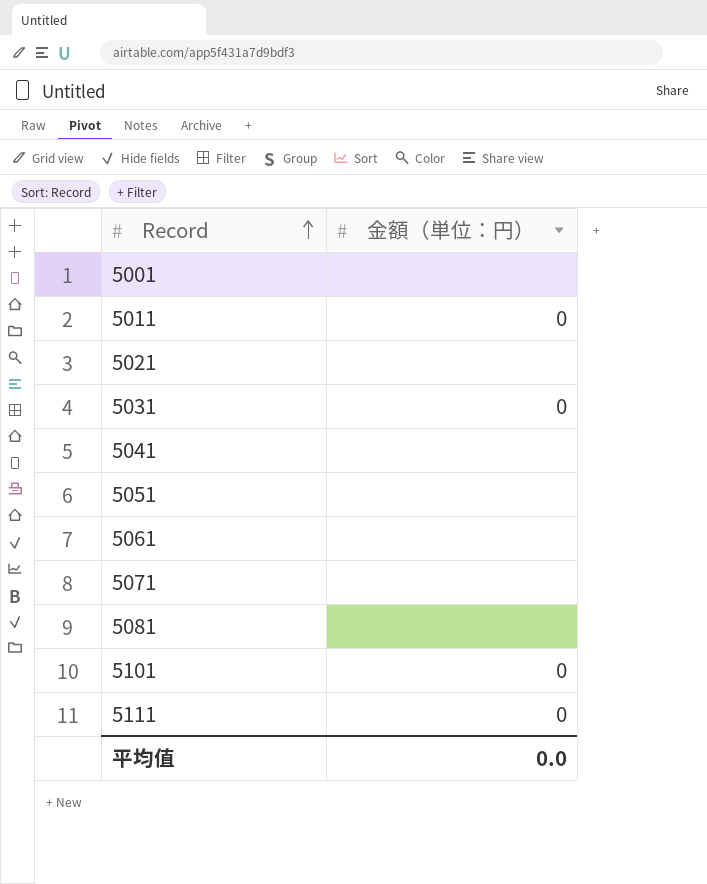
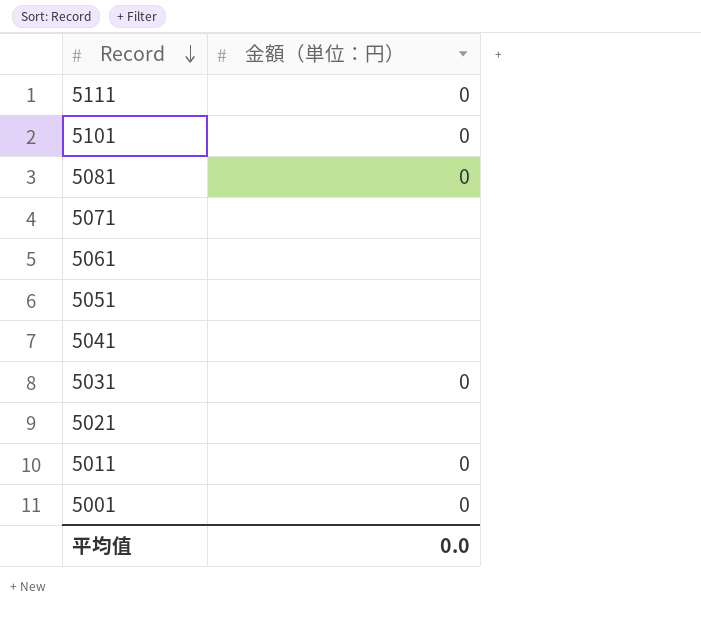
row order: Record ascending -> Record descending
5081 | 金額（単位：円）: none -> 0
5001 | 金額（単位：円）: none -> 0

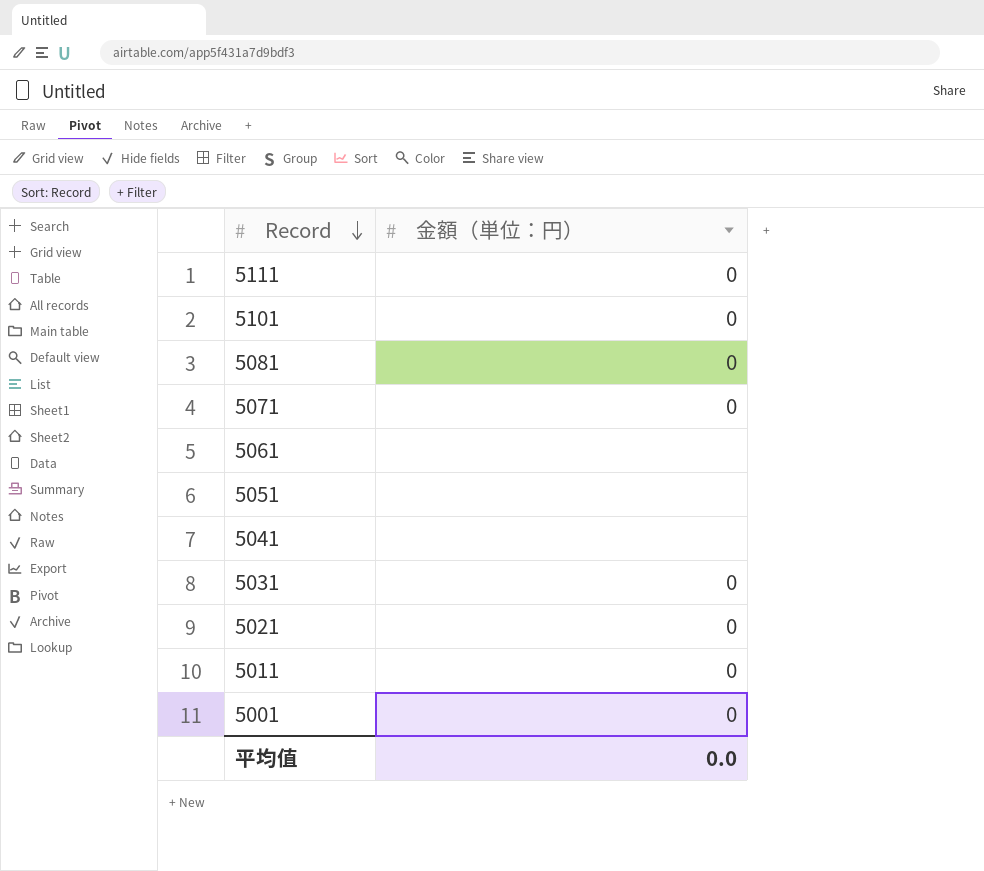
5071 | 金額（単位：円）: none -> 0
5021 | 金額（単位：円）: none -> 0

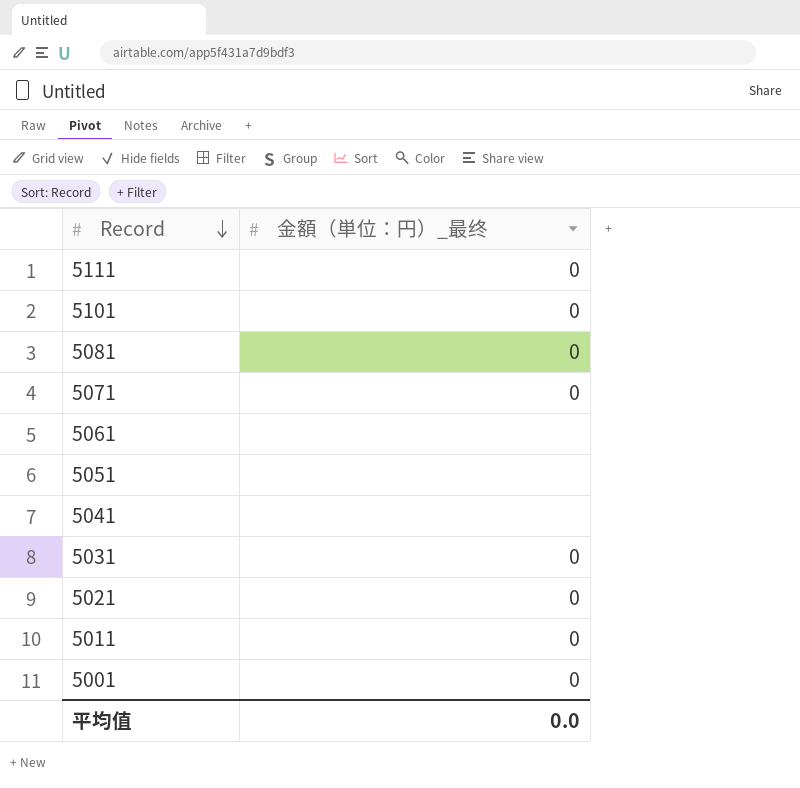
column name: 金額（単位：円） -> 金額（単位：円）_最终

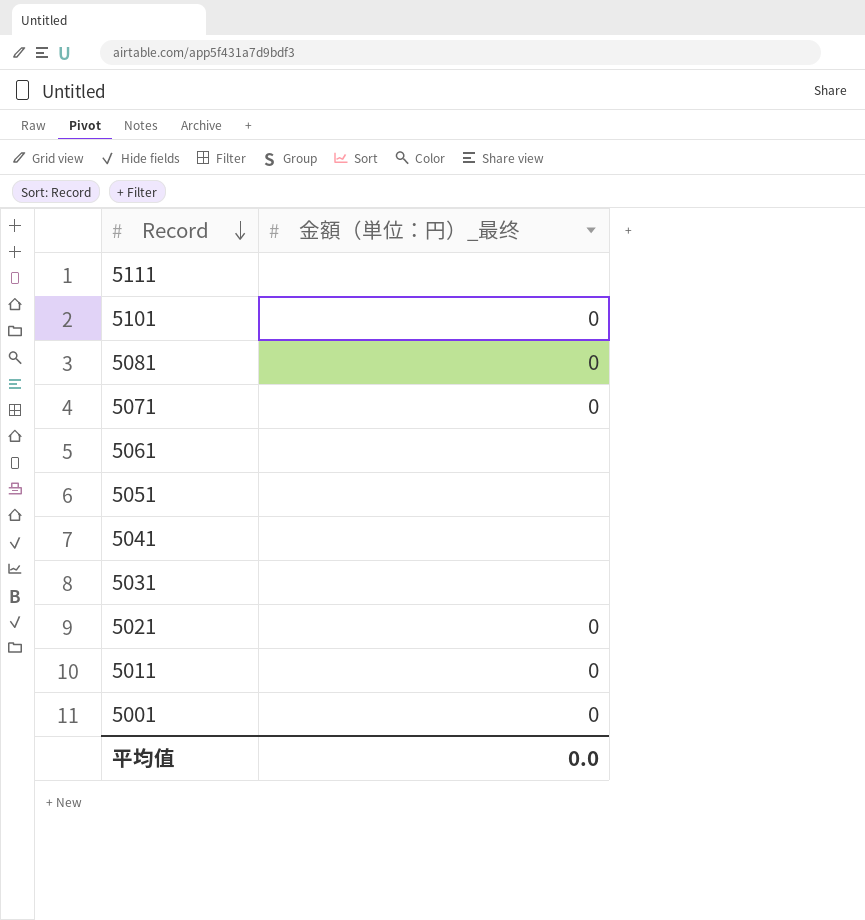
5111 | 金額（単位：円）_最终: 0 -> none
5031 | 金額（単位：円）_最终: 0 -> none

